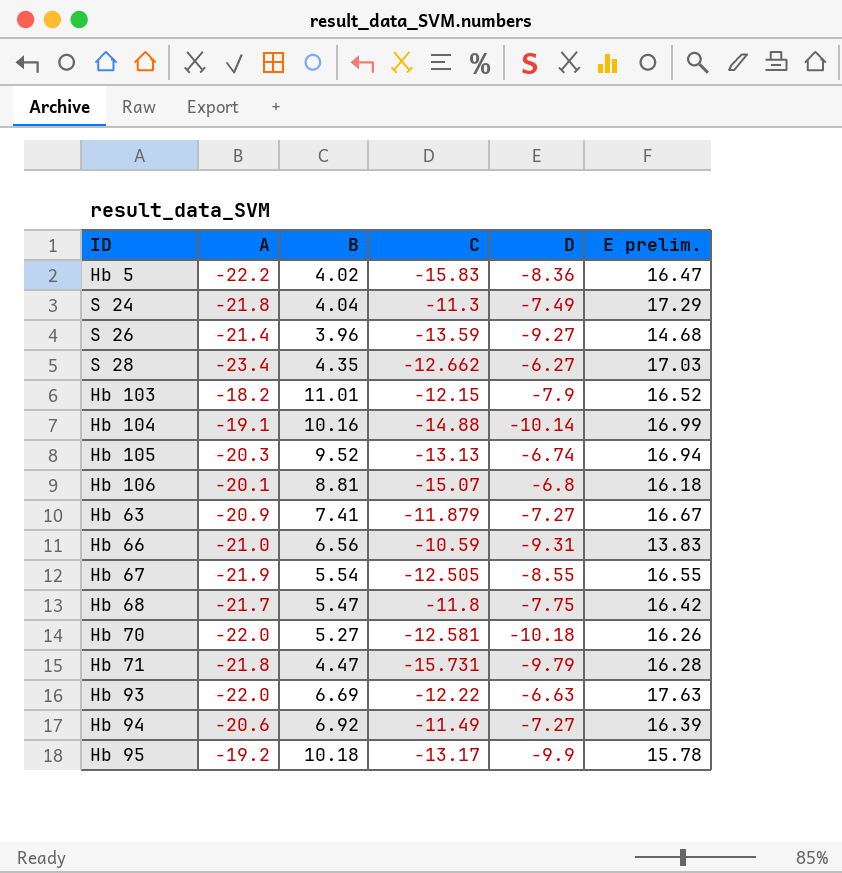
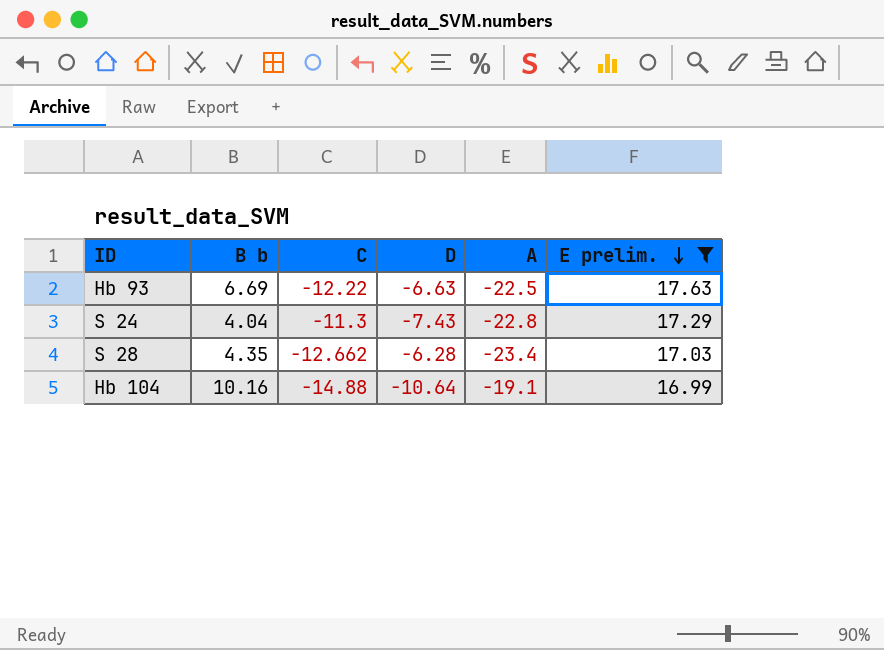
filter: none -> E prelim. >= 16.99
row order: none -> E prelim. descending
column name: B -> B b
column A | position: 2 -> 5
Hb 93 | A: -22.0 -> -22.5
S 24 | D: -7.49 -> -7.43
S 24 | A: -21.8 -> -22.8
S 28 | D: -6.27 -> -6.28
Hb 104 | D: -10.14 -> -10.64

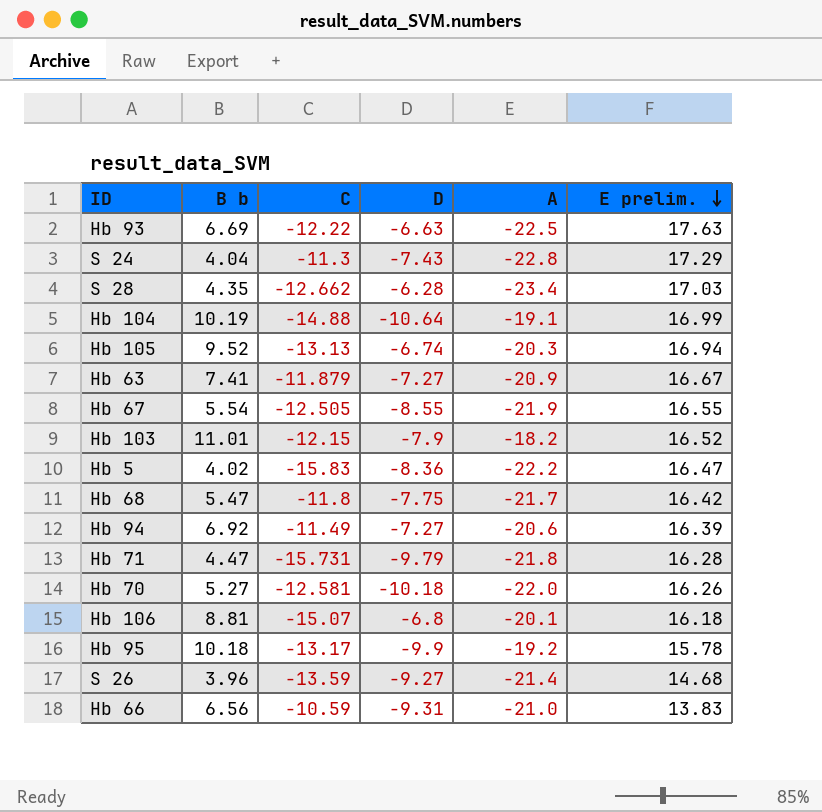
filter: E prelim. >= 16.99 -> none
Hb 104 | B b: 10.16 -> 10.19

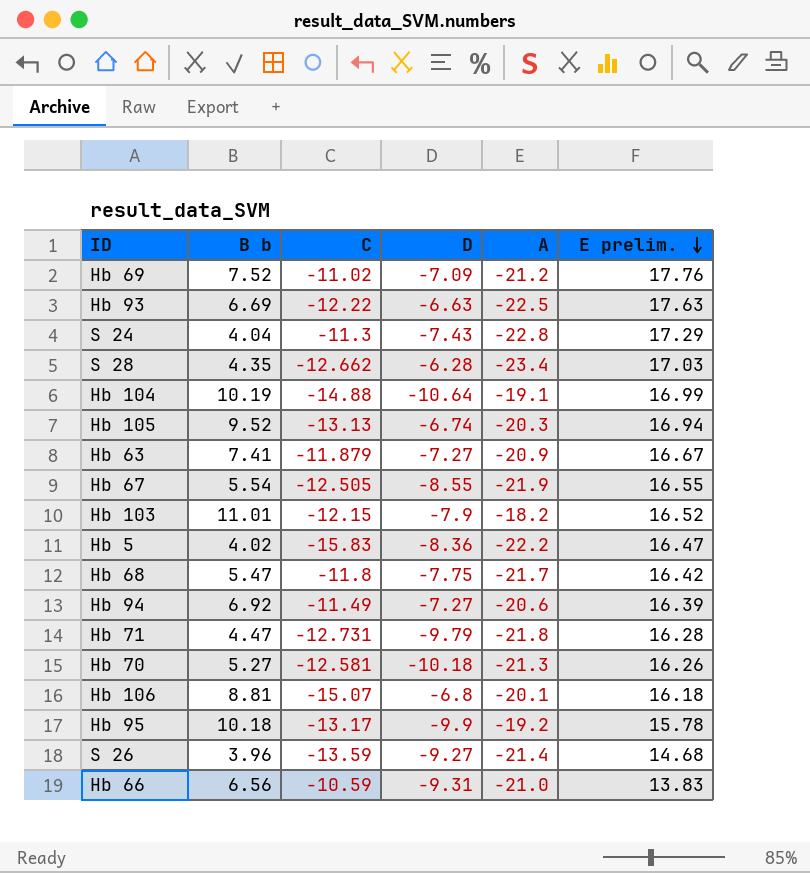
row Hb 69: none -> 7.52 | -11.02 | -7.09 | -21.2 | 17.76
Hb 71 | C: -15.731 -> -12.731
Hb 70 | A: -22.0 -> -21.3

